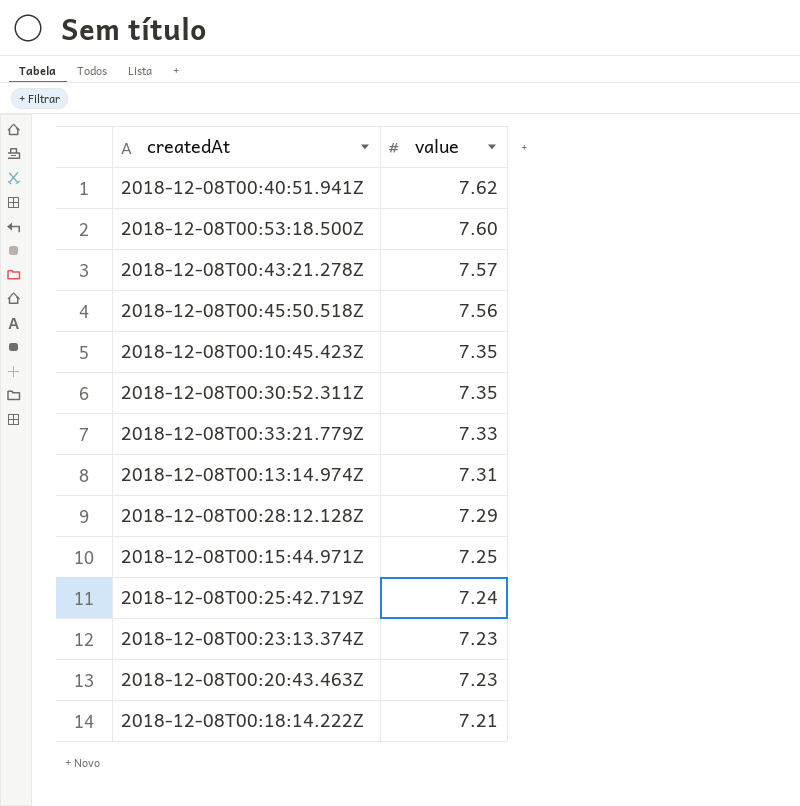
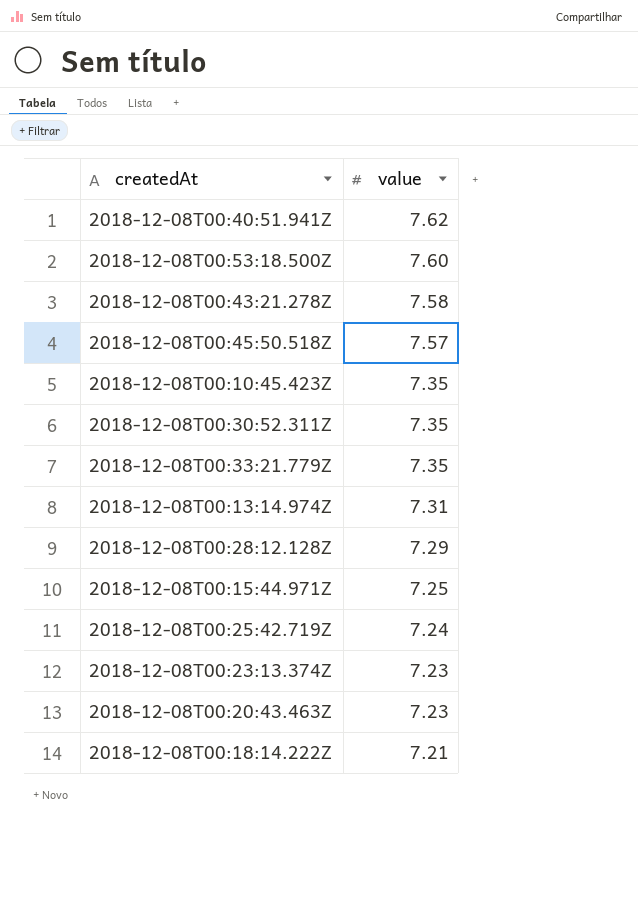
2018-12-08T00:43:21.278Z | value: 7.57 -> 7.58
2018-12-08T00:45:50.518Z | value: 7.56 -> 7.57
2018-12-08T00:33:21.779Z | value: 7.33 -> 7.35

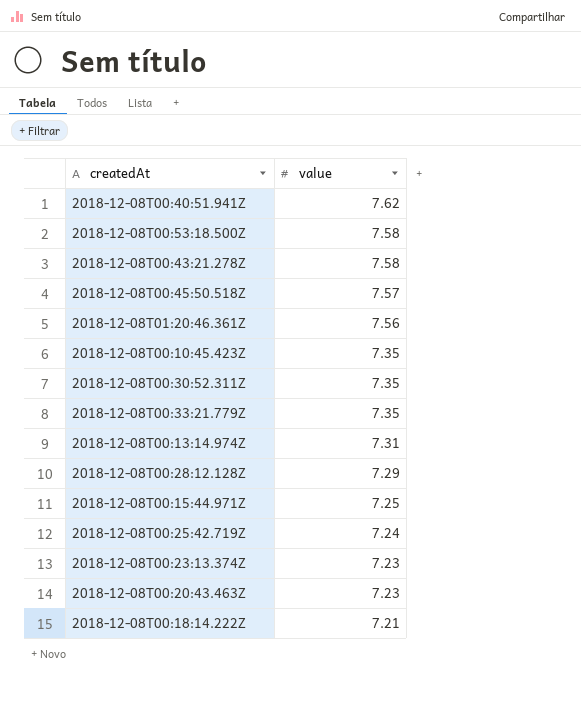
2018-12-08T00:53:18.500Z | value: 7.60 -> 7.58
row 2018-12-08T01:20:46.361Z: none -> 7.56

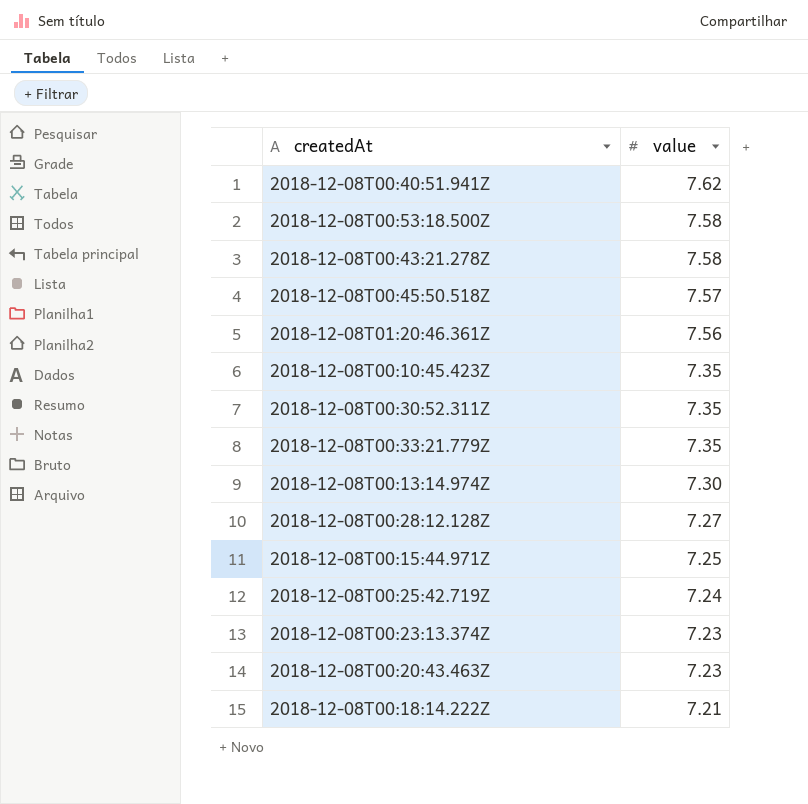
2018-12-08T00:13:14.974Z | value: 7.31 -> 7.30
2018-12-08T00:28:12.128Z | value: 7.29 -> 7.27

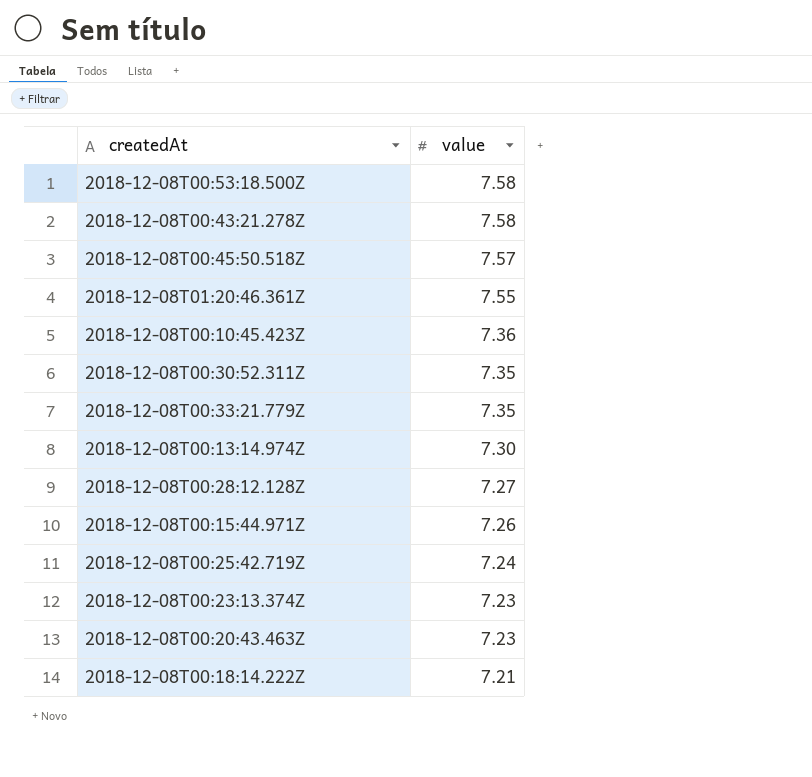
row 2018-12-08T00:40:51.941Z: 7.62 -> none
2018-12-08T01:20:46.361Z | value: 7.56 -> 7.55
2018-12-08T00:10:45.423Z | value: 7.35 -> 7.36
2018-12-08T00:15:44.971Z | value: 7.25 -> 7.26

